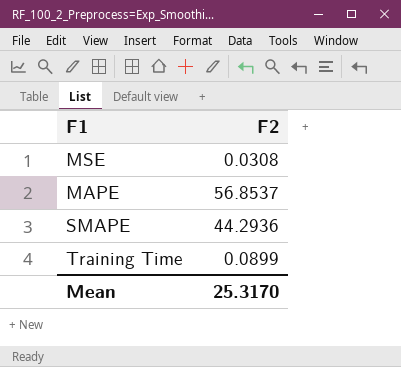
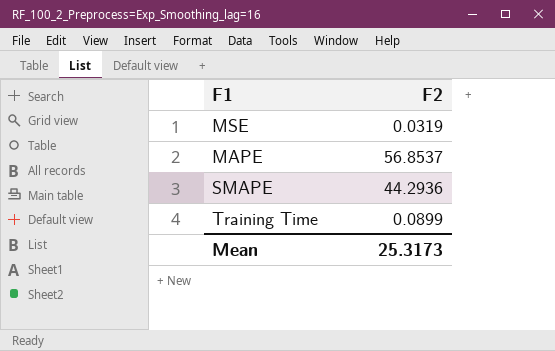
MSE | F2: 0.0308 -> 0.0319
Mean | F2: 25.3170 -> 25.3173

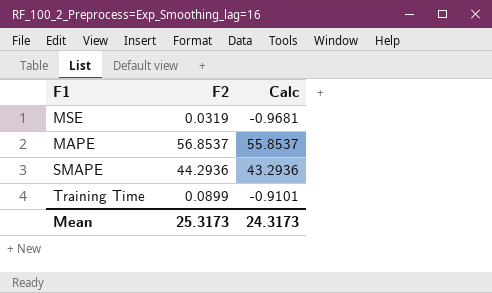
column Calc | formula: none -> [F2] - 1

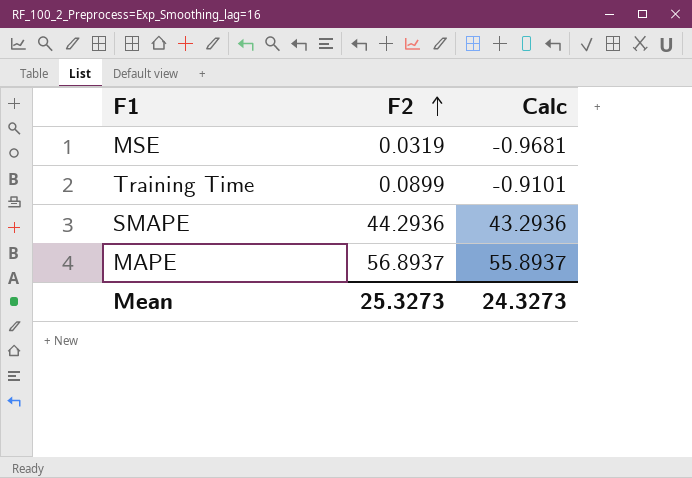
row order: none -> F2 ascending
MAPE | F2: 56.8537 -> 56.8937
MAPE | Calc: 55.8537 -> 55.8937
Mean | F2: 25.3173 -> 25.3273
Mean | Calc: 24.3173 -> 24.3273

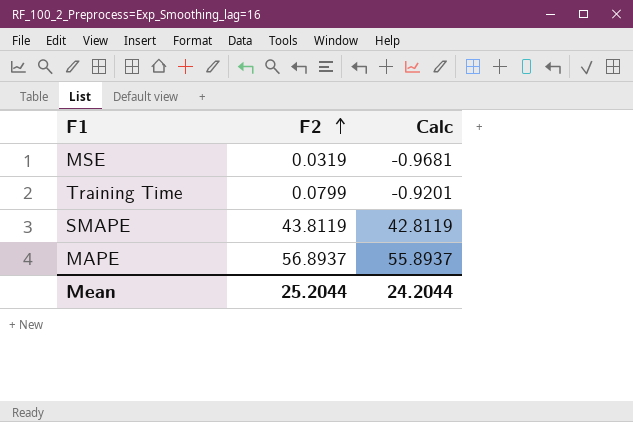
Training Time | F2: 0.0899 -> 0.0799
Training Time | Calc: -0.9101 -> -0.9201
SMAPE | F2: 44.2936 -> 43.8119
SMAPE | Calc: 43.2936 -> 42.8119
Mean | F2: 25.3273 -> 25.2044
Mean | Calc: 24.3273 -> 24.2044

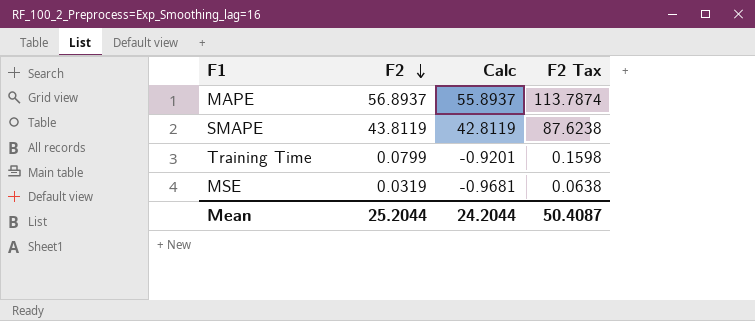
row order: F2 ascending -> F2 descending
column F2 Tax | formula: none -> [F2] * 2

